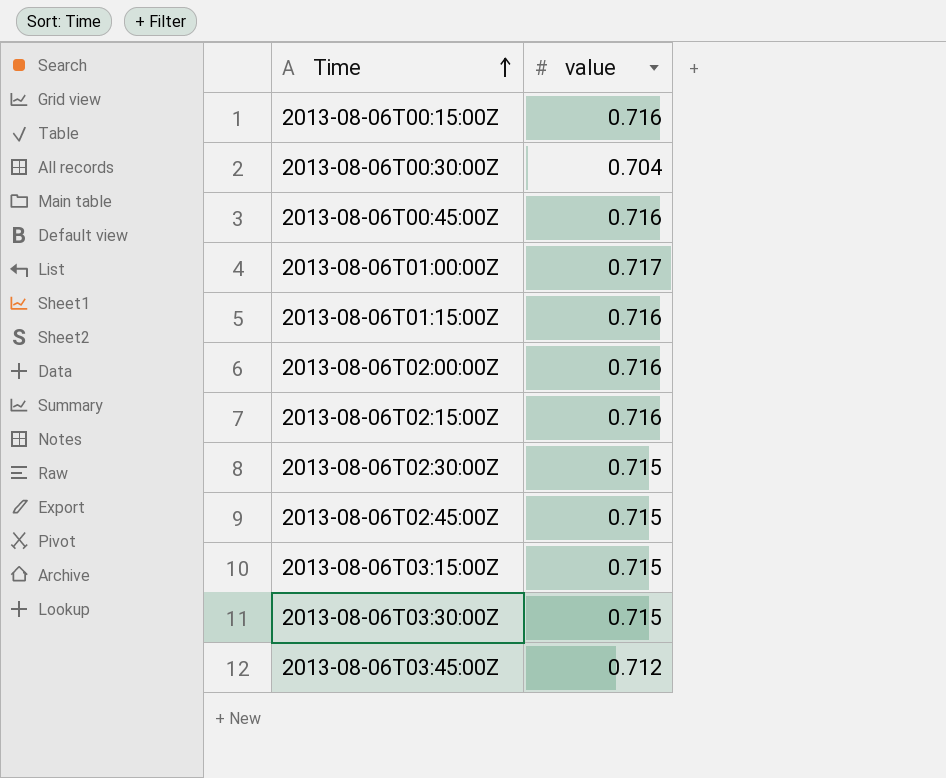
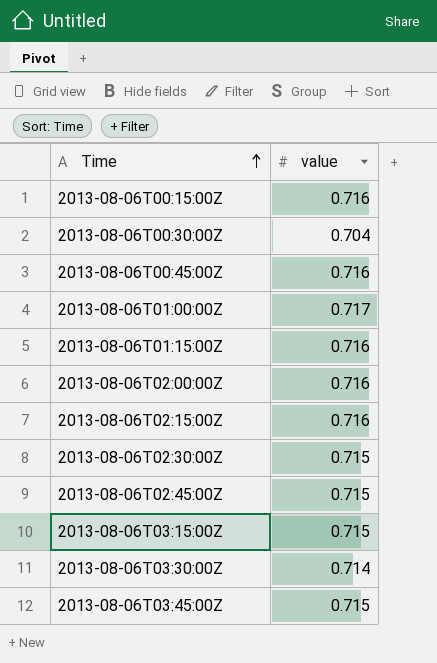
2013-08-06T03:30:00Z | value: 0.715 -> 0.714
2013-08-06T03:45:00Z | value: 0.712 -> 0.715

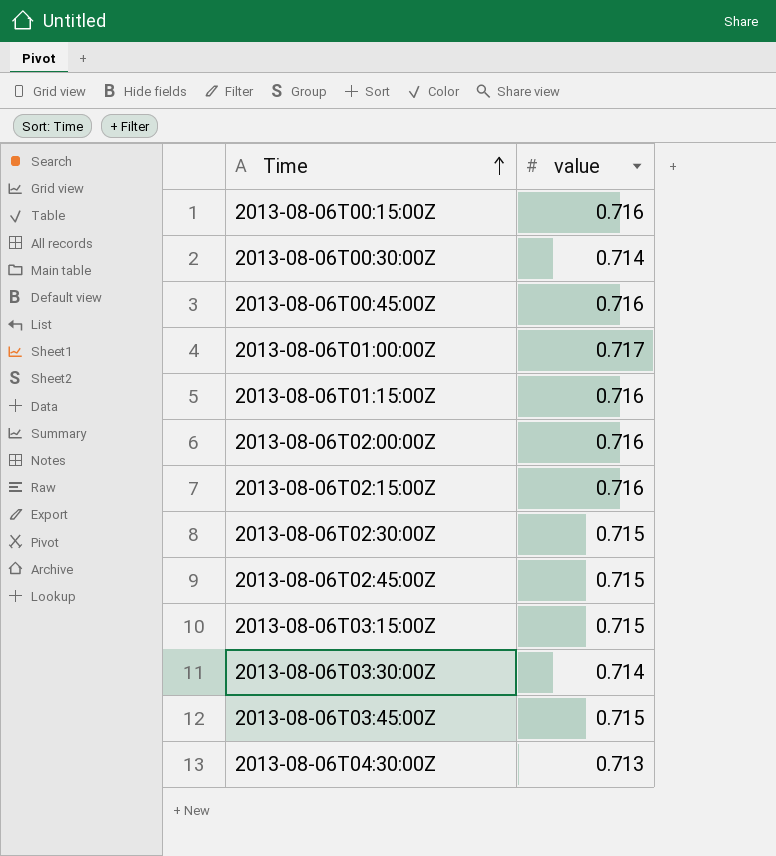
2013-08-06T00:30:00Z | value: 0.704 -> 0.714
row 2013-08-06T04:30:00Z: none -> 0.713

